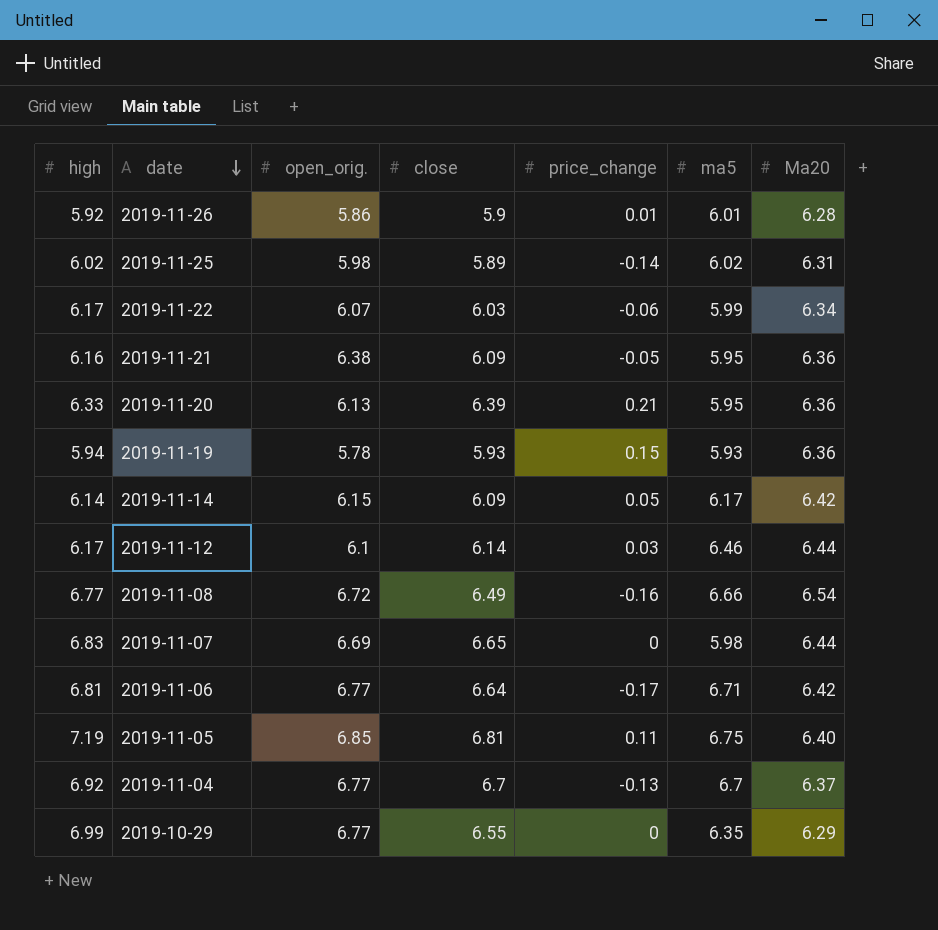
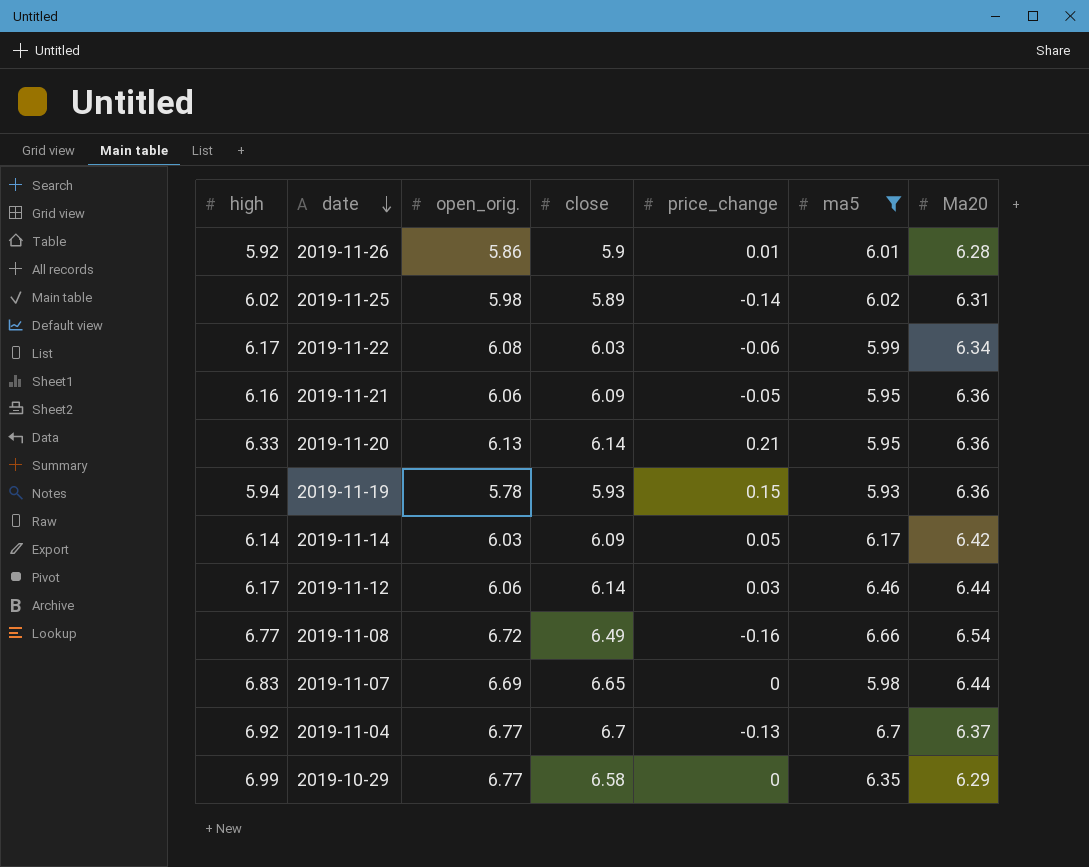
filter: none -> ma5 <= 6.7
2019-11-22 | open_orig.: 6.07 -> 6.08
2019-11-21 | open_orig.: 6.38 -> 6.06
2019-11-20 | close: 6.39 -> 6.14
2019-11-14 | open_orig.: 6.15 -> 6.03
2019-11-12 | open_orig.: 6.1 -> 6.06
2019-10-29 | close: 6.55 -> 6.58

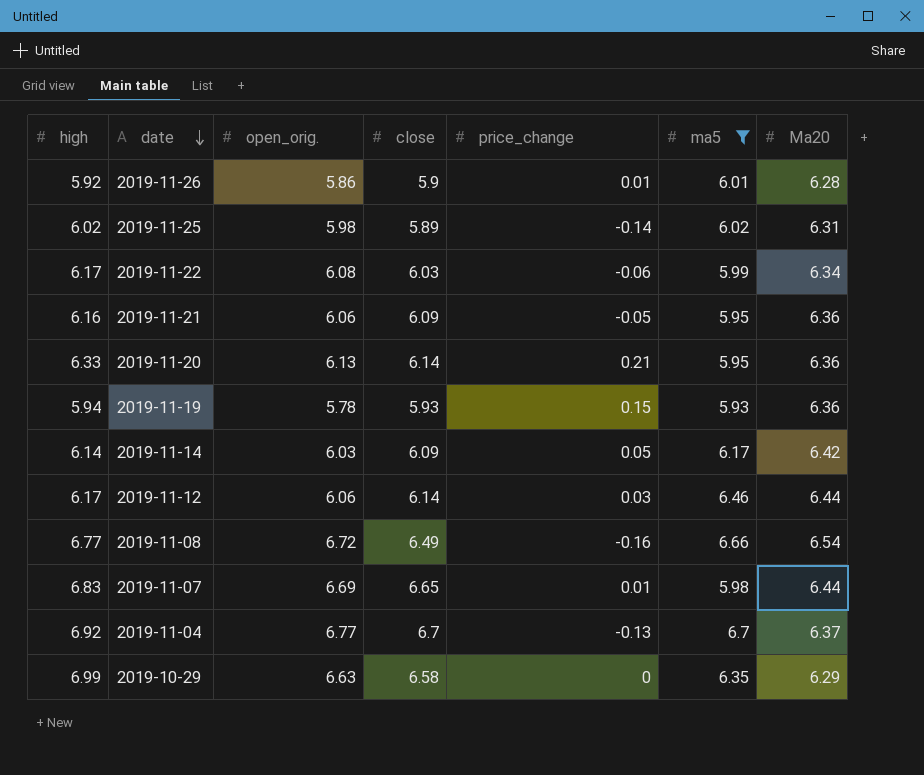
2019-11-07 | price_change: 0 -> 0.01
2019-10-29 | open_orig.: 6.77 -> 6.63

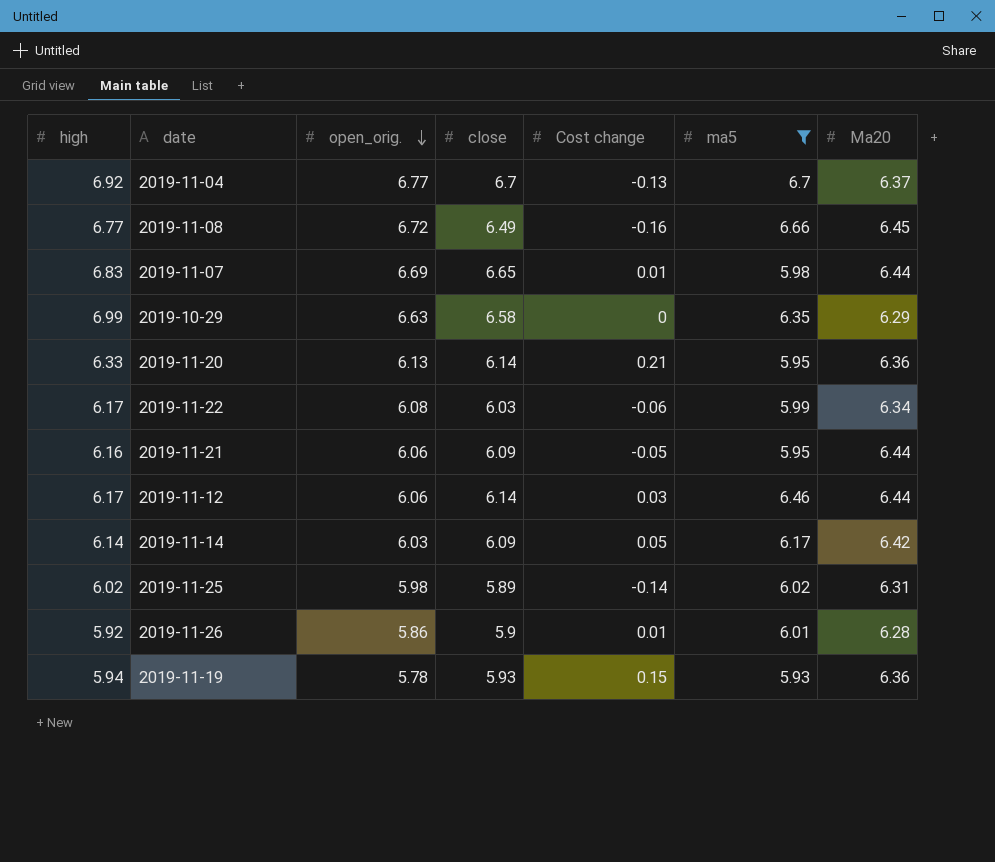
row order: date descending -> open_orig. descending
column name: price_change -> Cost change
2019-11-08 | Ma20: 6.54 -> 6.45
2019-11-21 | Ma20: 6.36 -> 6.44

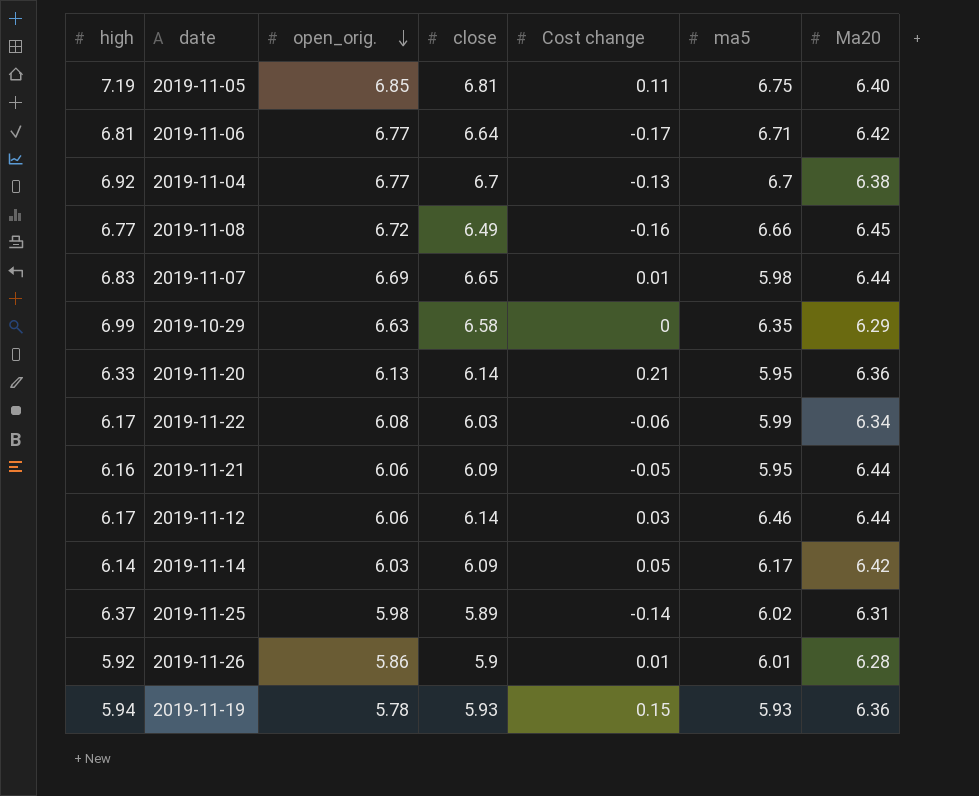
filter: ma5 <= 6.7 -> none
2019-11-04 | Ma20: 6.37 -> 6.38
2019-11-25 | high: 6.02 -> 6.37

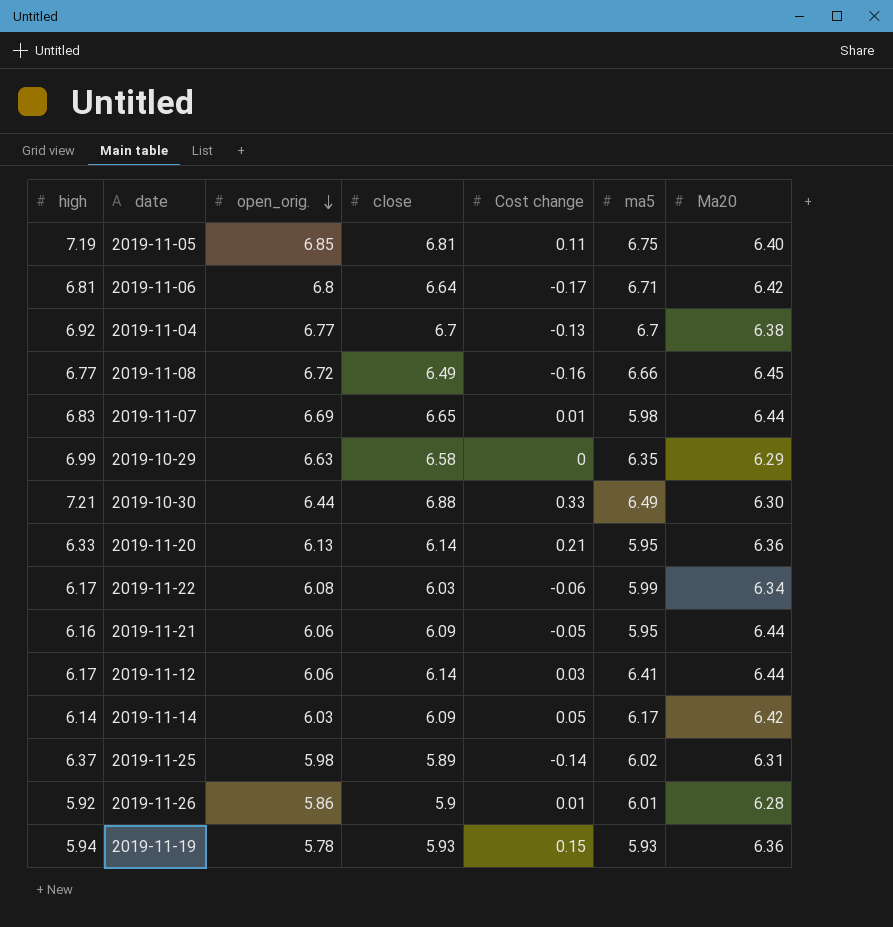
2019-11-06 | open_orig.: 6.77 -> 6.8
row 2019-10-30: none -> 7.21 | 6.44 | 6.88 | 0.33 | 6.49 | 6.30
2019-11-12 | ma5: 6.46 -> 6.41

